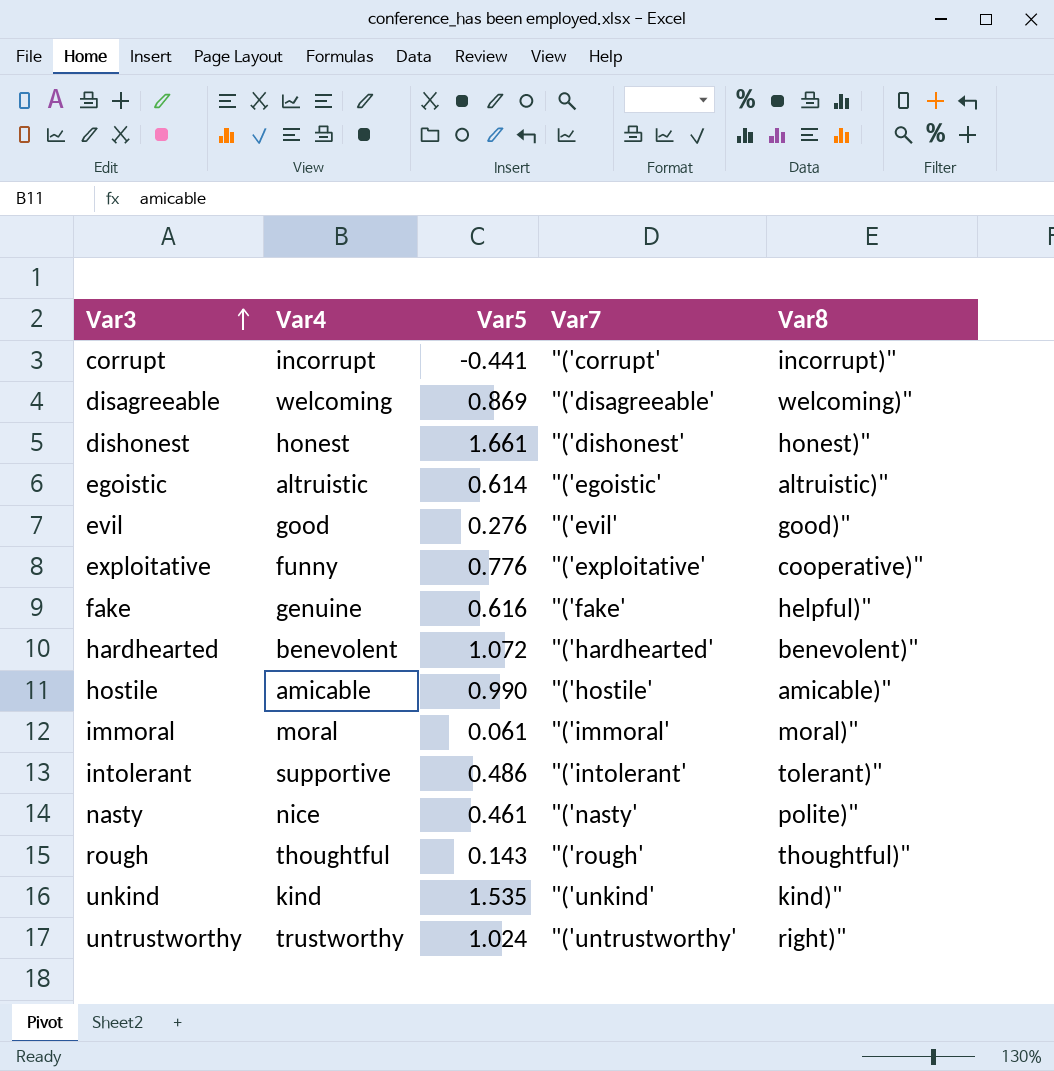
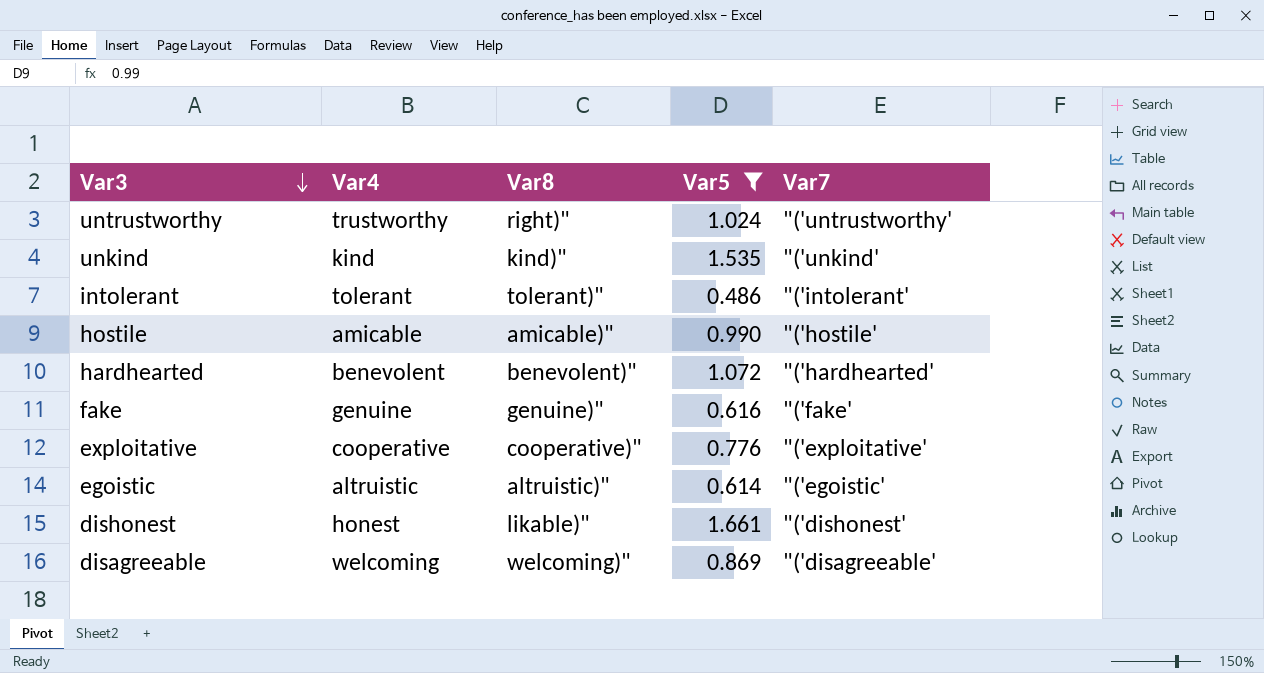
filter: none -> Var5 >= 0.486
row order: Var3 ascending -> Var3 descending
column Var8 | position: 5 -> 3
intolerant | Var4: supportive -> tolerant
fake | Var8: helpful)" -> genuine)"
exploitative | Var4: funny -> cooperative
dishonest | Var8: honest)" -> likable)"

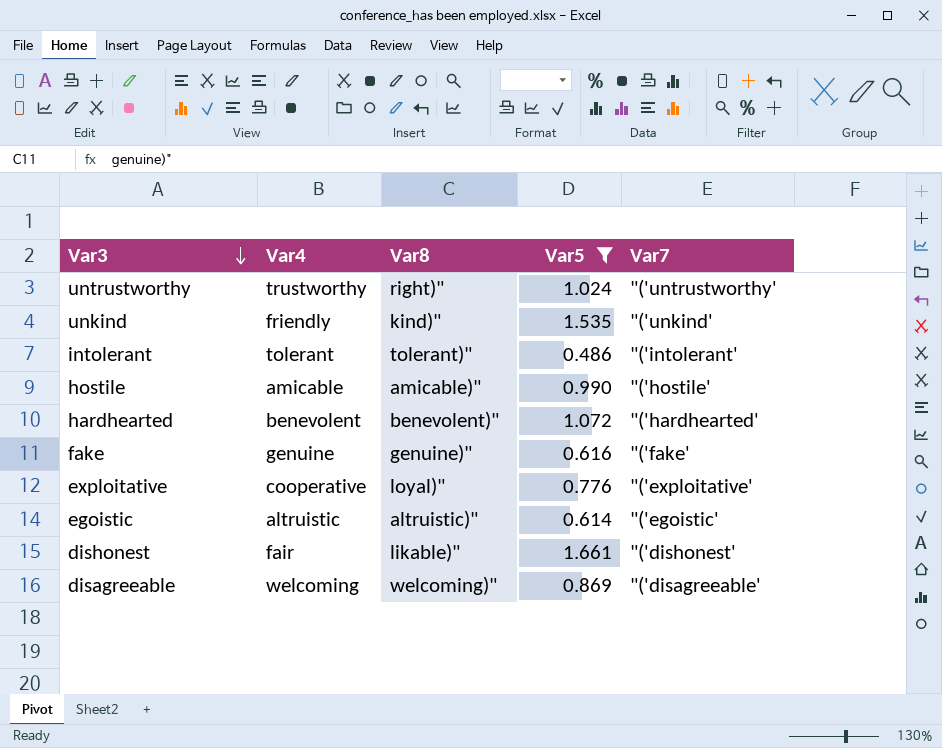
unkind | Var4: kind -> friendly
exploitative | Var8: cooperative)" -> loyal)"
dishonest | Var4: honest -> fair

